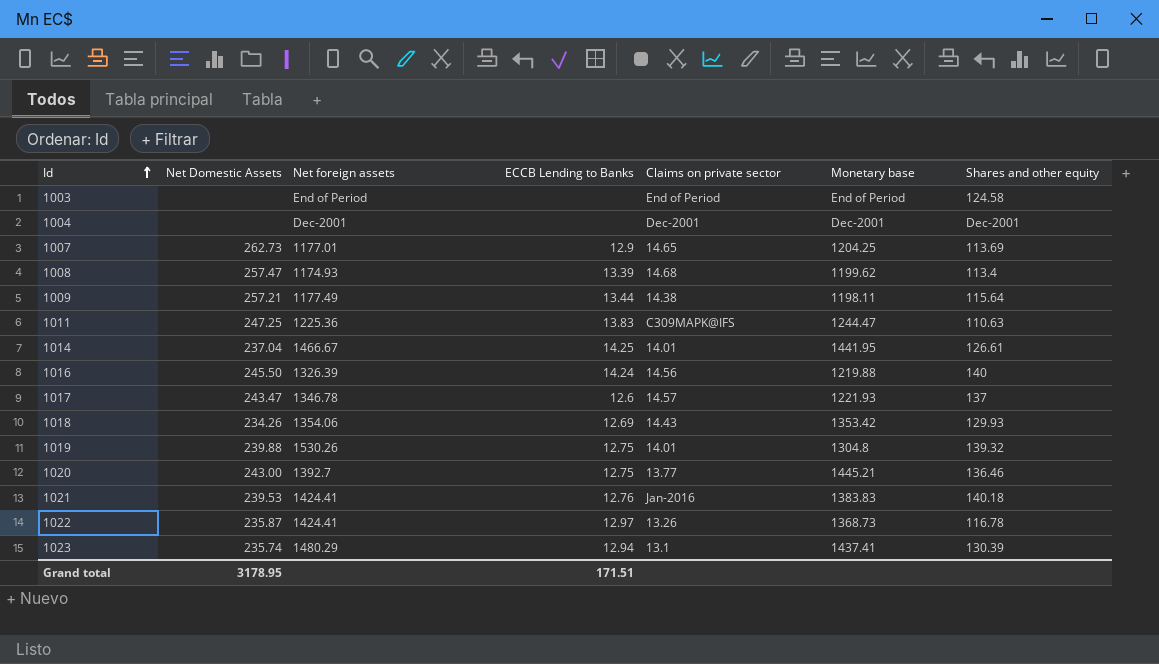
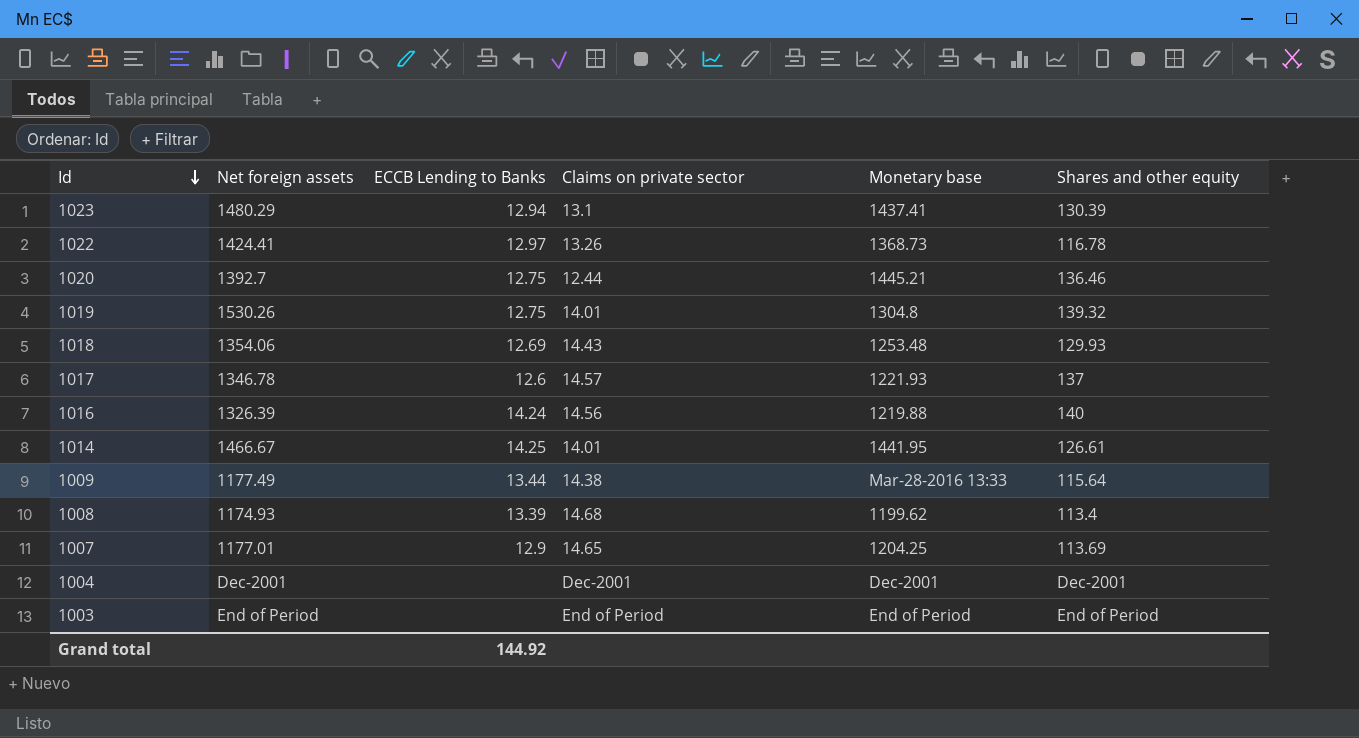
row order: Id ascending -> Id descending
column Net Domestic Assets | position: 2 -> none
row 1011: 247.25 | 1225.36 | 13.83 | C309MAPK@IFS | 1244.47 | 110.63 -> none
row 1021: 239.53 | 1424.41 | 12.76 | Jan-2016 | 1383.83 | 140.18 -> none
1020 | Claims on private sector: 13.77 -> 12.44
1018 | Monetary base: 1353.42 -> 1253.48
1009 | Monetary base: 1198.11 -> Mar-28-2016 13:33
1003 | Shares and other equity: 124.58 -> End of Period
Grand total | ECCB Lending to Banks: 171.51 -> 144.92

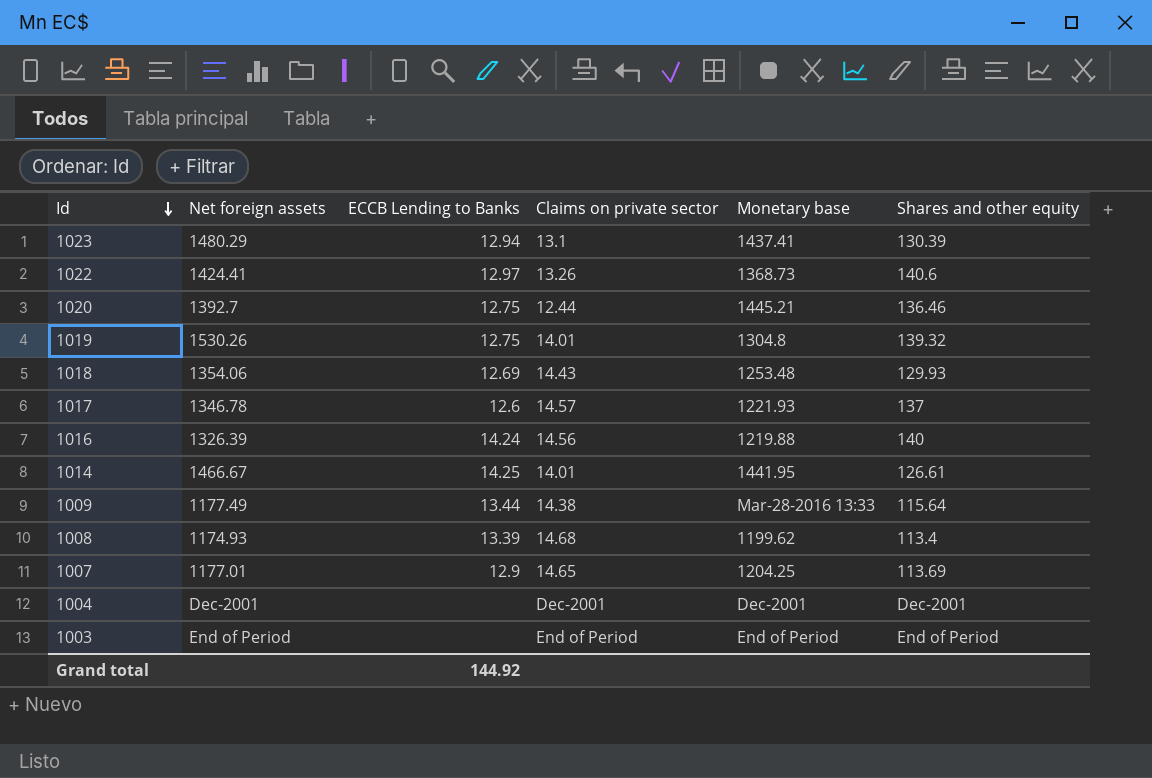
1022 | Shares and other equity: 116.78 -> 140.6

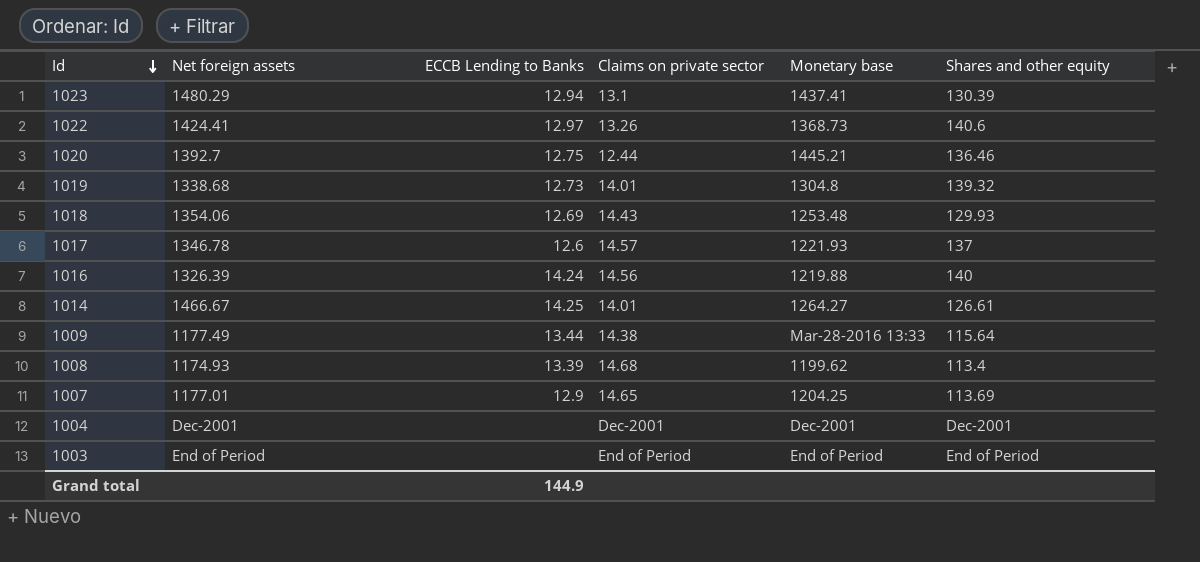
1019 | Net foreign assets: 1530.26 -> 1338.68
1019 | ECCB Lending to Banks: 12.75 -> 12.73
1014 | Monetary base: 1441.95 -> 1264.27
Grand total | ECCB Lending to Banks: 144.92 -> 144.9

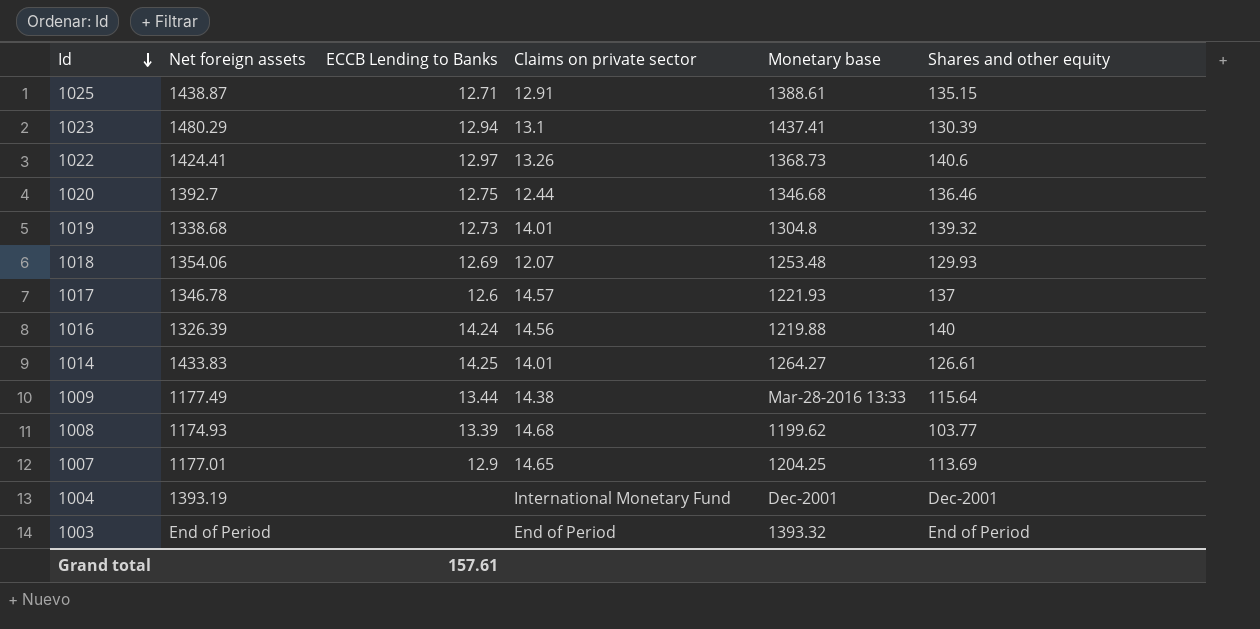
row 1025: none -> 1438.87 | 12.71 | 12.91 | 1388.61 | 135.15
1020 | Monetary base: 1445.21 -> 1346.68
1018 | Claims on private sector: 14.43 -> 12.07
1014 | Net foreign assets: 1466.67 -> 1433.83
1008 | Shares and other equity: 113.4 -> 103.77
1004 | Net foreign assets: Dec-2001 -> 1393.19
1004 | Claims on private sector: Dec-2001 -> International Monetary Fund
1003 | Monetary base: End of Period -> 1393.32
Grand total | ECCB Lending to Banks: 144.9 -> 157.61

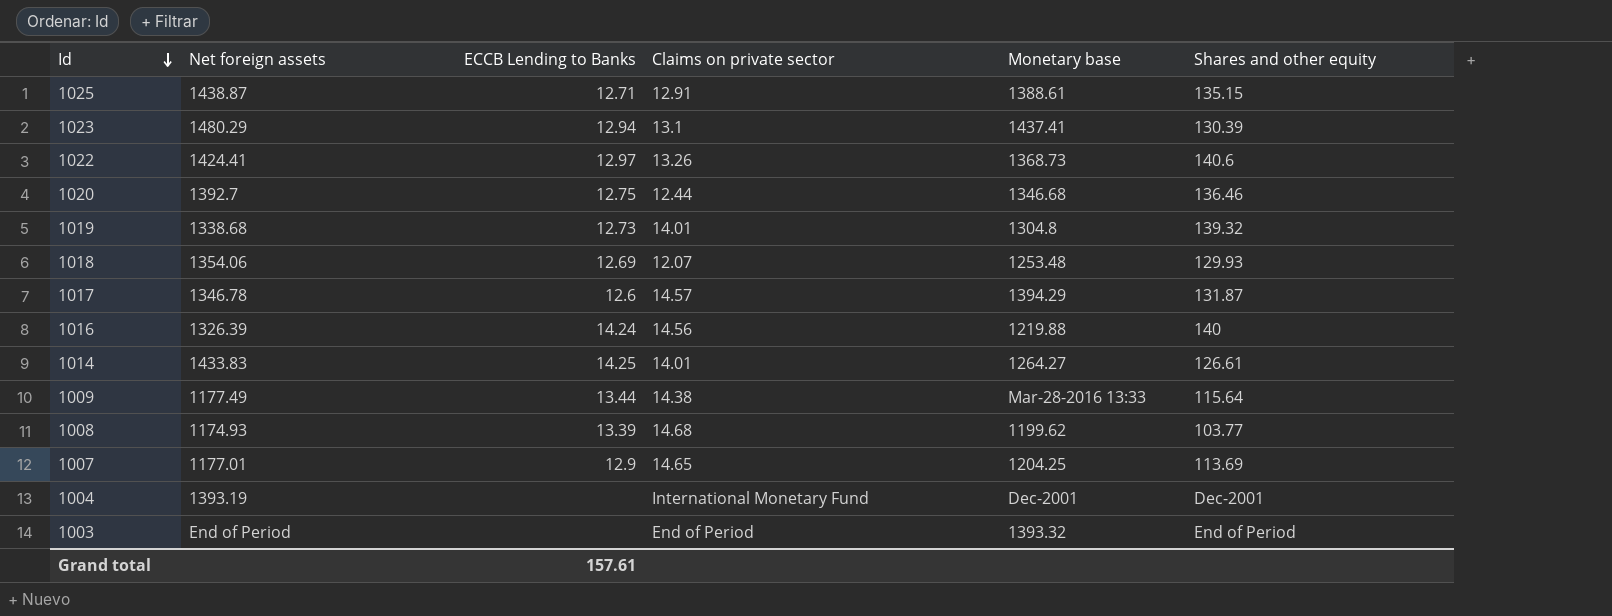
1017 | Monetary base: 1221.93 -> 1394.29
1017 | Shares and other equity: 137 -> 131.87

